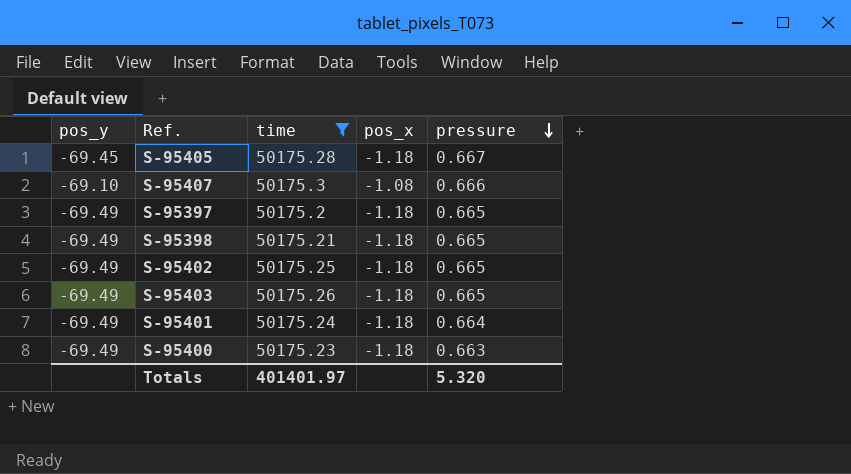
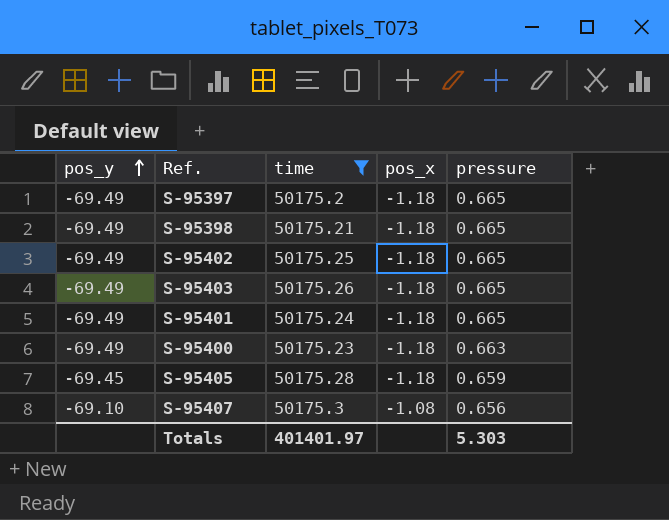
row order: pressure descending -> pos_y ascending
S-95401 | pressure: 0.664 -> 0.665
S-95405 | pressure: 0.667 -> 0.659
S-95407 | pressure: 0.666 -> 0.656
Totals | pressure: 5.320 -> 5.303

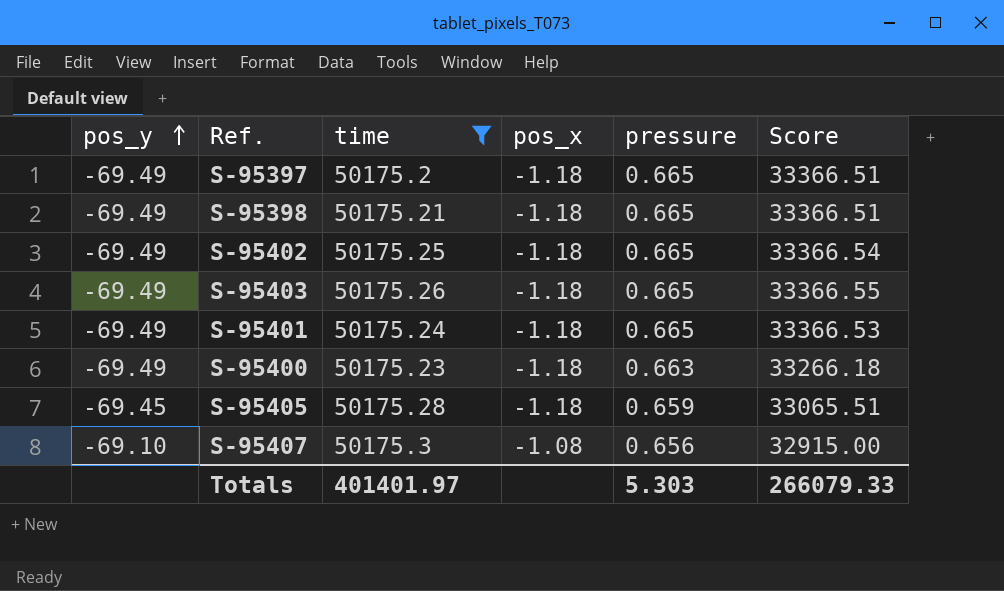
column Score | formula: none -> [time] * [pressure]

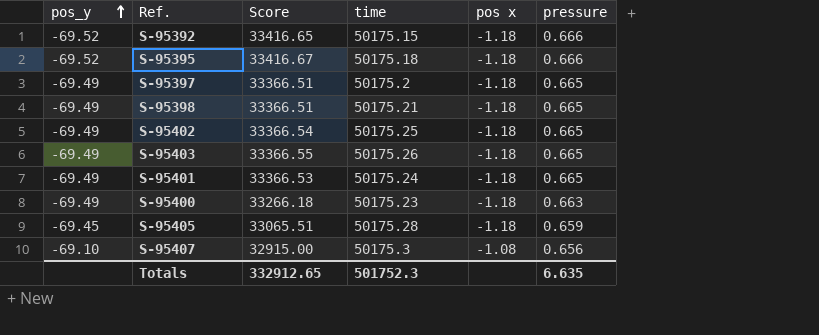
filter: time >= 50175.2 -> none
column Score | position: 6 -> 3
column name: pos_x -> pos x
Totals | Score: 266079.33 -> 332912.65
Totals | time: 401401.97 -> 501752.3
Totals | pressure: 5.303 -> 6.635

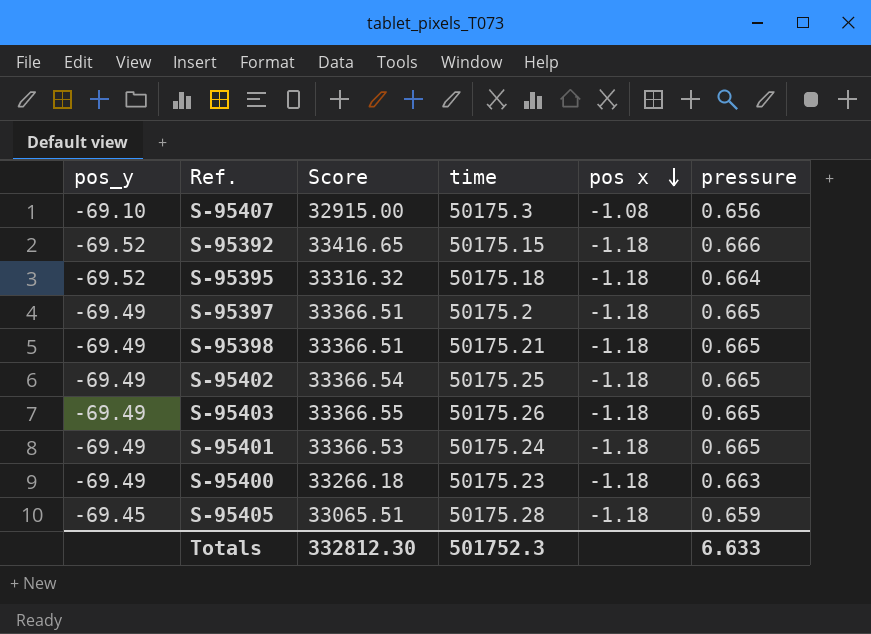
row order: pos_y ascending -> pos x descending
S-95395 | Score: 33416.67 -> 33316.32
S-95395 | pressure: 0.666 -> 0.664
Totals | Score: 332912.65 -> 332812.30
Totals | pressure: 6.635 -> 6.633

